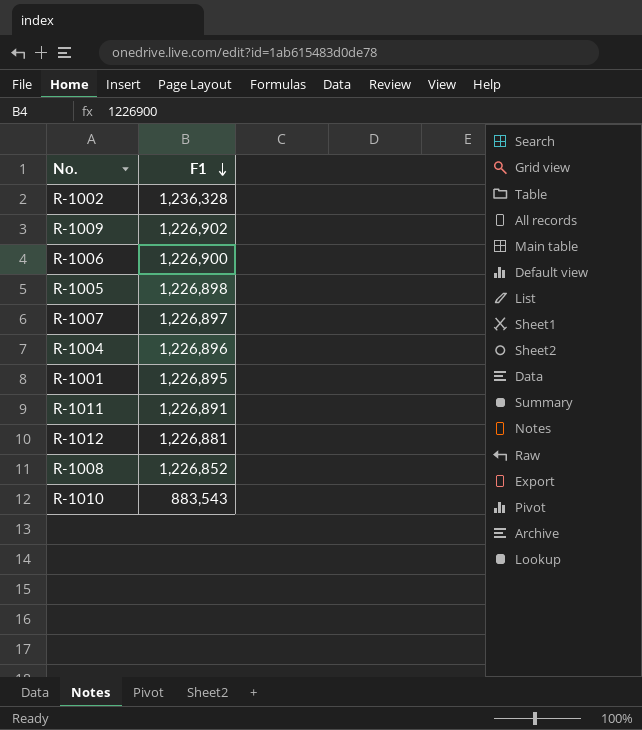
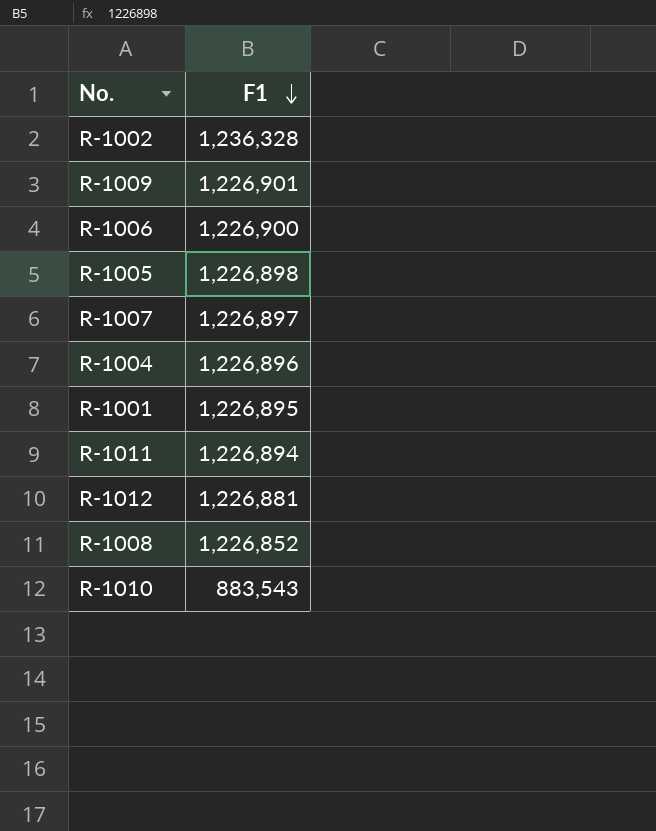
R-1009 | F1: 1,226,902 -> 1,226,901
R-1011 | F1: 1,226,891 -> 1,226,894

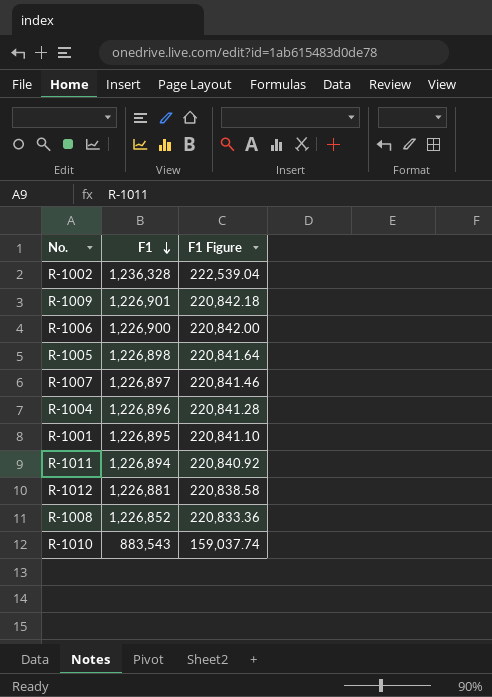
column F1 Figure | formula: none -> [F1] * 0.18

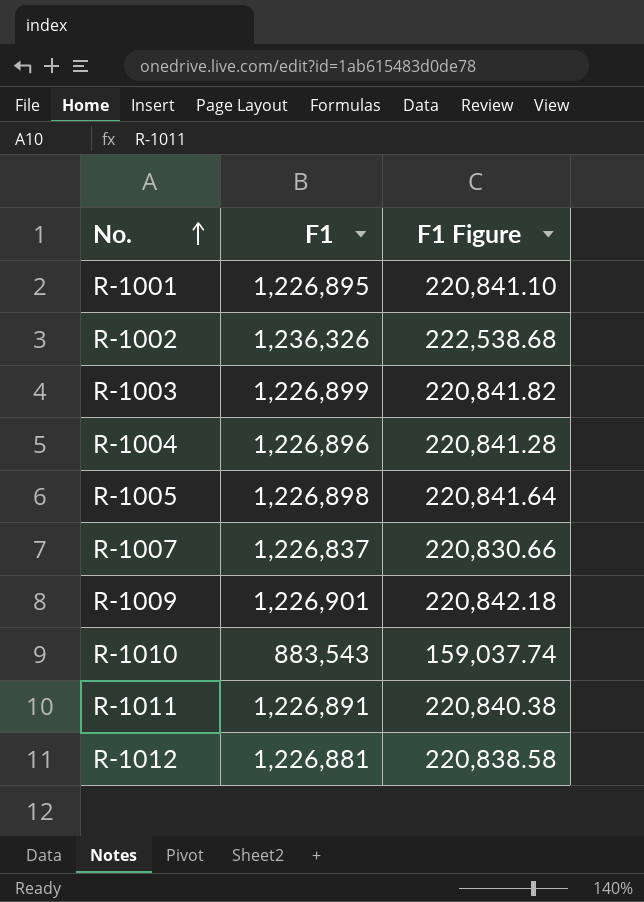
row order: F1 descending -> No. ascending
row R-1006: 1,226,900 | 220,842.00 -> none
row R-1008: 1,226,852 | 220,833.36 -> none
R-1002 | F1: 1,236,328 -> 1,236,326
R-1002 | F1 Figure: 222,539.04 -> 222,538.68
row R-1003: none -> 1,226,899 | 220,841.82
R-1007 | F1: 1,226,897 -> 1,226,837
R-1007 | F1 Figure: 220,841.46 -> 220,830.66
R-1011 | F1: 1,226,894 -> 1,226,891
R-1011 | F1 Figure: 220,840.92 -> 220,840.38

